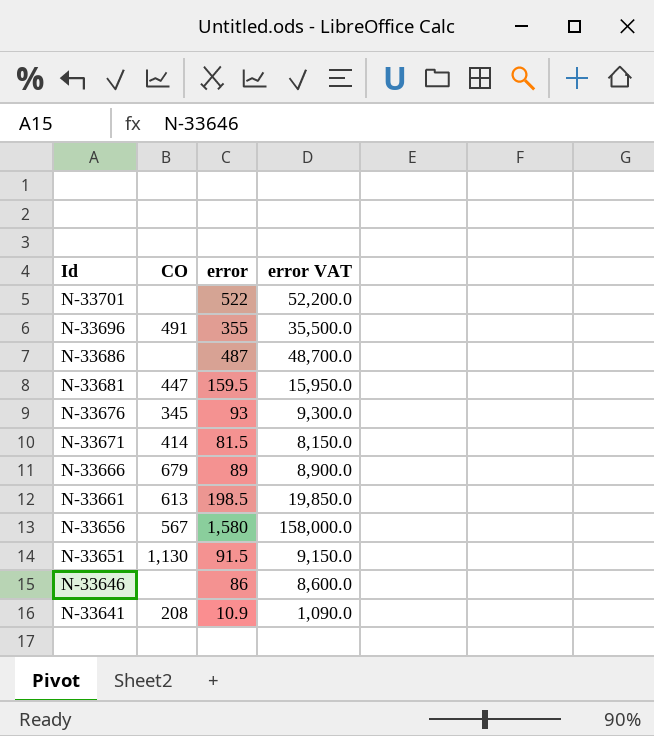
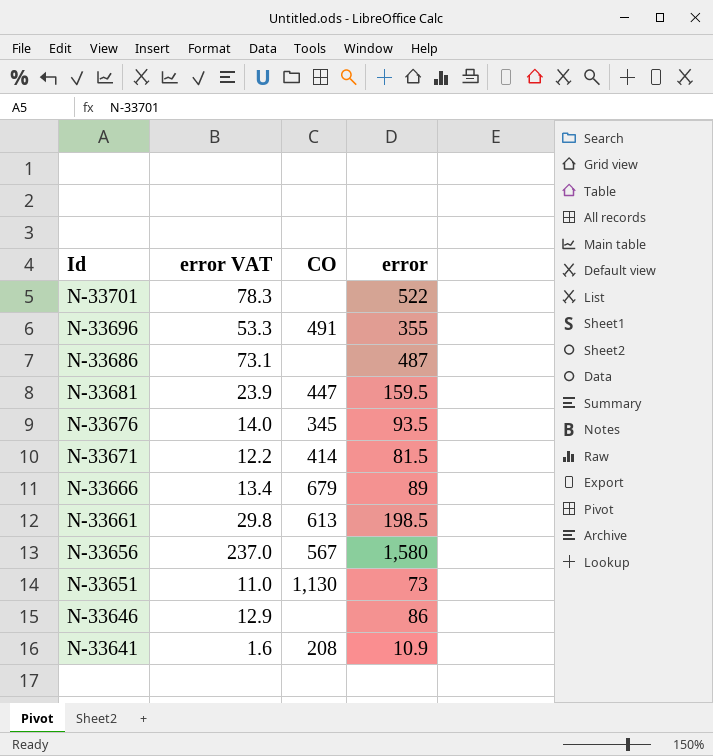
column error VAT | formula: [error] * 100 -> [error] * 0.15
column error VAT | position: 4 -> 2
N-33676 | error: 93 -> 93.5
N-33651 | error: 91.5 -> 73

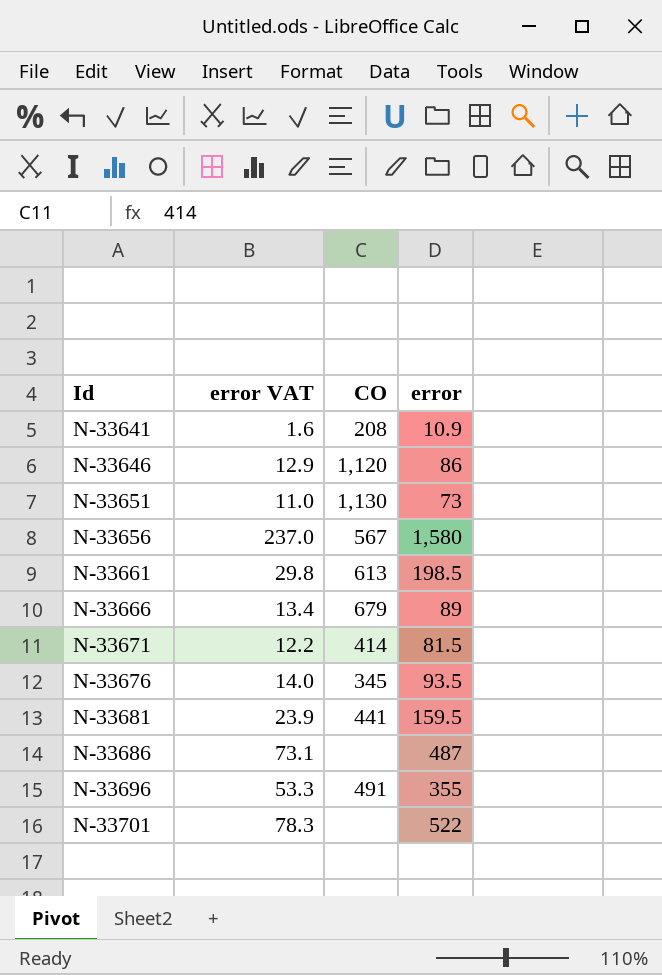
row order: Id descending -> Id ascending
N-33646 | CO: none -> 1,120
N-33681 | CO: 447 -> 441

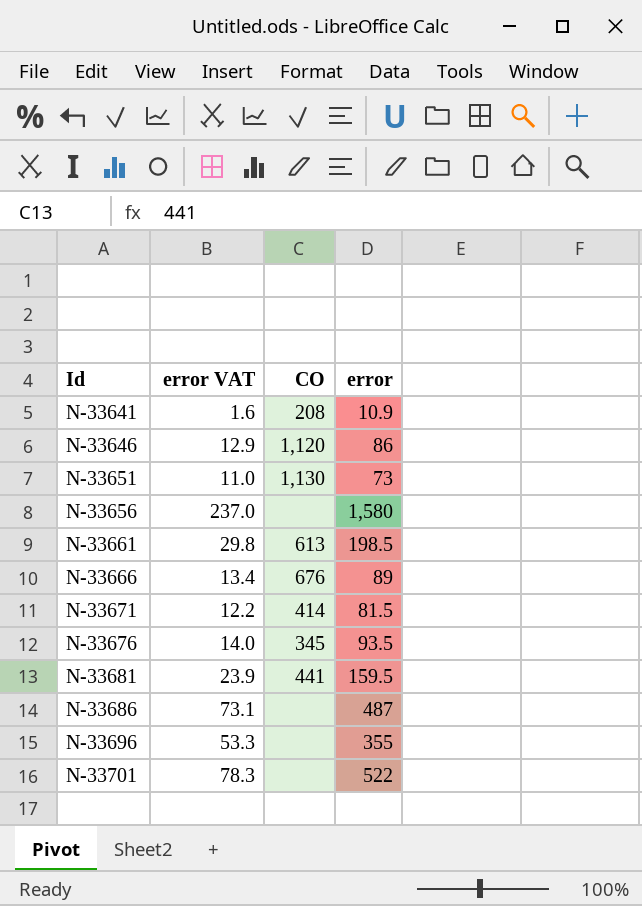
N-33656 | CO: 567 -> none
N-33666 | CO: 679 -> 676
N-33696 | CO: 491 -> none

